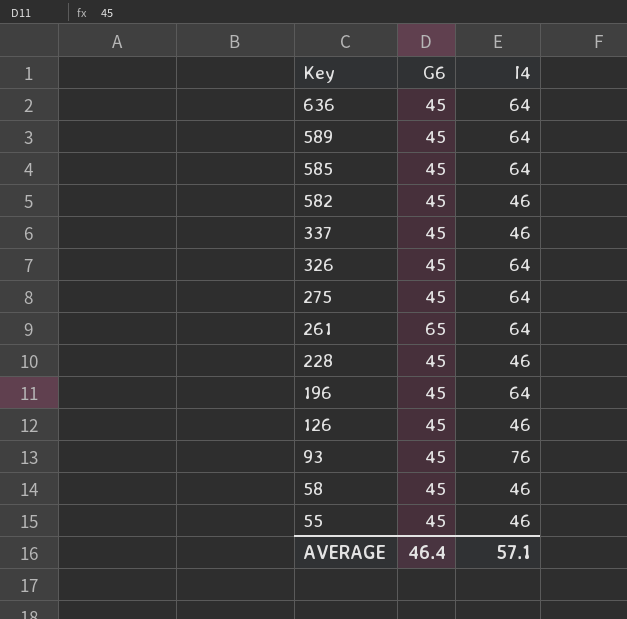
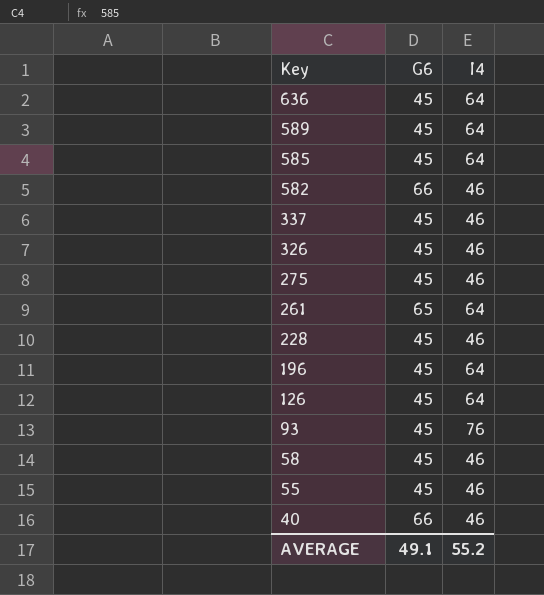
582 | G6: 45 -> 66
326 | I4: 64 -> 46
275 | I4: 64 -> 46
126 | I4: 46 -> 64
row 40: none -> 66 | 46
AVERAGE | G6: 46.4 -> 49.1
AVERAGE | I4: 57.1 -> 55.2

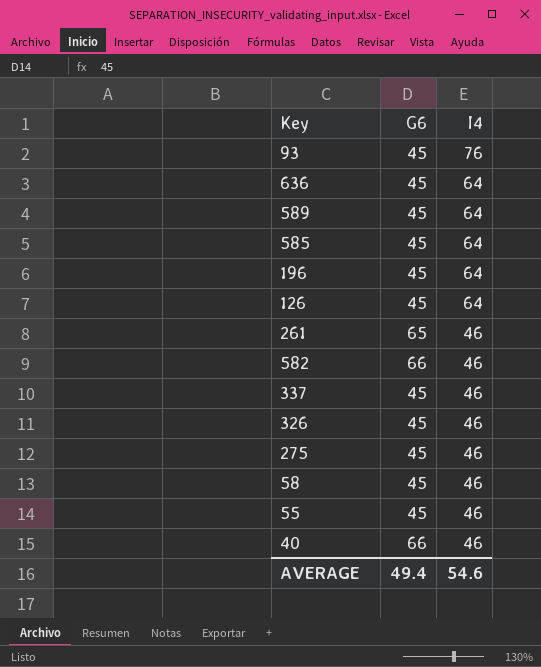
row order: Key descending -> I4 descending
row 228: 45 | 46 -> none
261 | I4: 64 -> 46
AVERAGE | G6: 49.1 -> 49.4
AVERAGE | I4: 55.2 -> 54.6

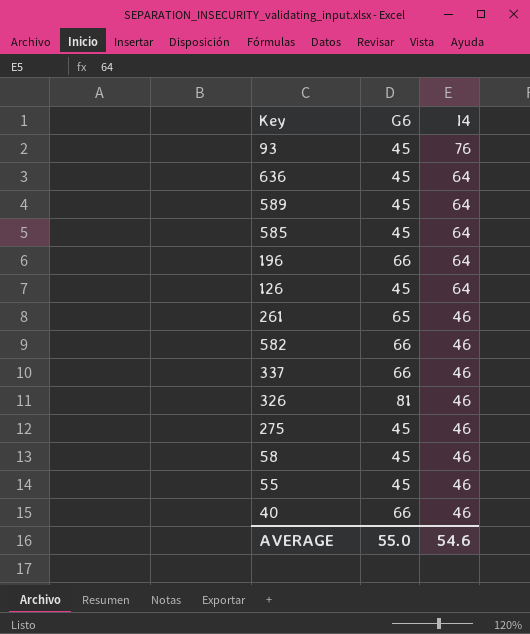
196 | G6: 45 -> 66
337 | G6: 45 -> 66
326 | G6: 45 -> 81
AVERAGE | G6: 49.4 -> 55.0

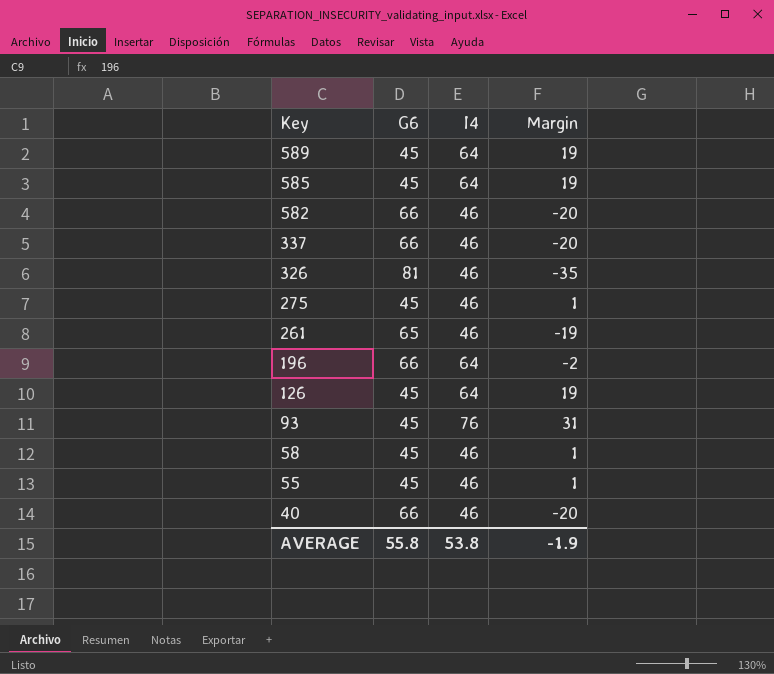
row order: I4 descending -> Key descending
column Margin | formula: none -> [I4] - [G6]
row 636: 45 | 64 -> none
AVERAGE | G6: 55.0 -> 55.8
AVERAGE | I4: 54.6 -> 53.8

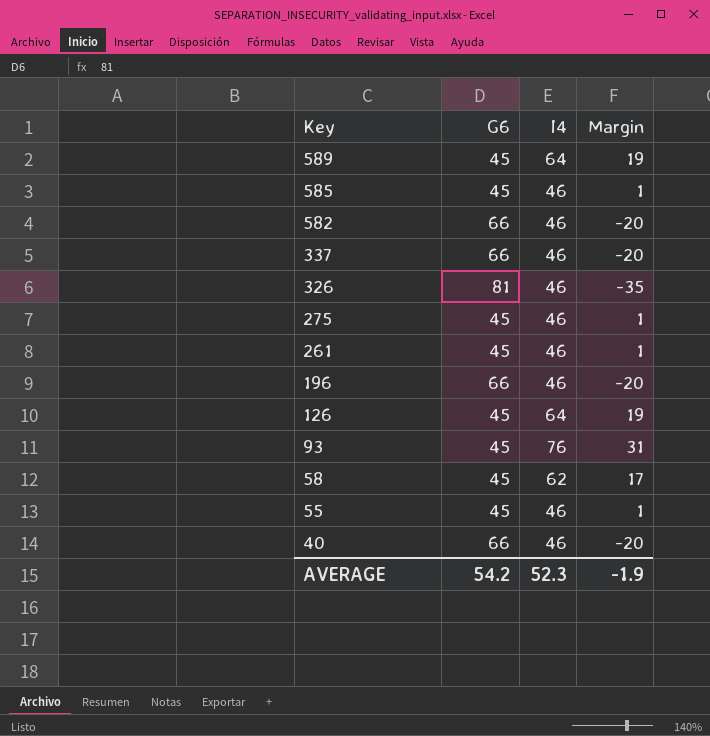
585 | I4: 64 -> 46
585 | Margin: 19 -> 1
261 | G6: 65 -> 45
261 | Margin: -19 -> 1
196 | I4: 64 -> 46
196 | Margin: -2 -> -20
58 | I4: 46 -> 62
58 | Margin: 1 -> 17
AVERAGE | G6: 55.8 -> 54.2
AVERAGE | I4: 53.8 -> 52.3

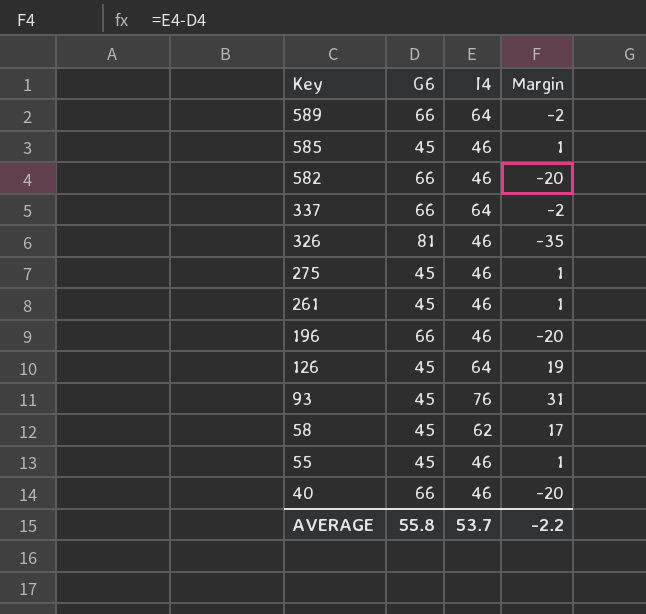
589 | G6: 45 -> 66
589 | Margin: 19 -> -2
337 | I4: 46 -> 64
337 | Margin: -20 -> -2
AVERAGE | G6: 54.2 -> 55.8
AVERAGE | I4: 52.3 -> 53.7
AVERAGE | Margin: -1.9 -> -2.2

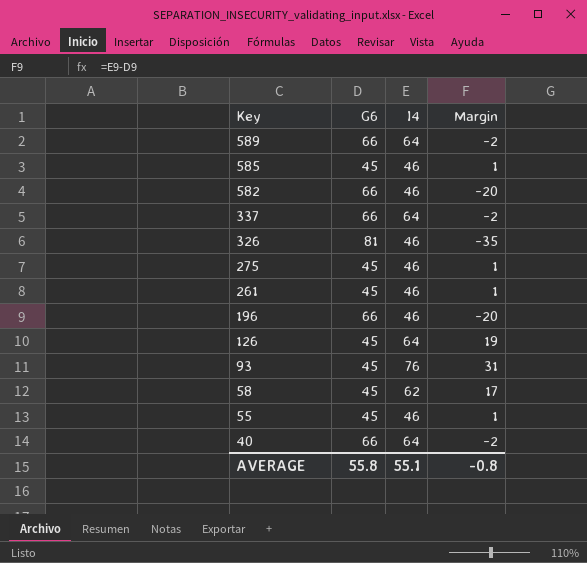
40 | I4: 46 -> 64
40 | Margin: -20 -> -2
AVERAGE | I4: 53.7 -> 55.1
AVERAGE | Margin: -2.2 -> -0.8

